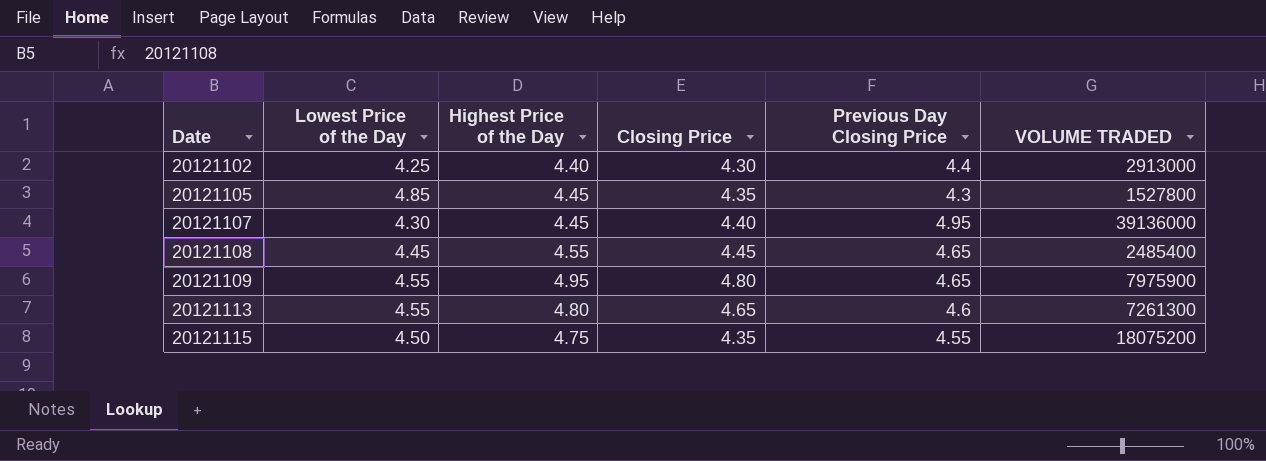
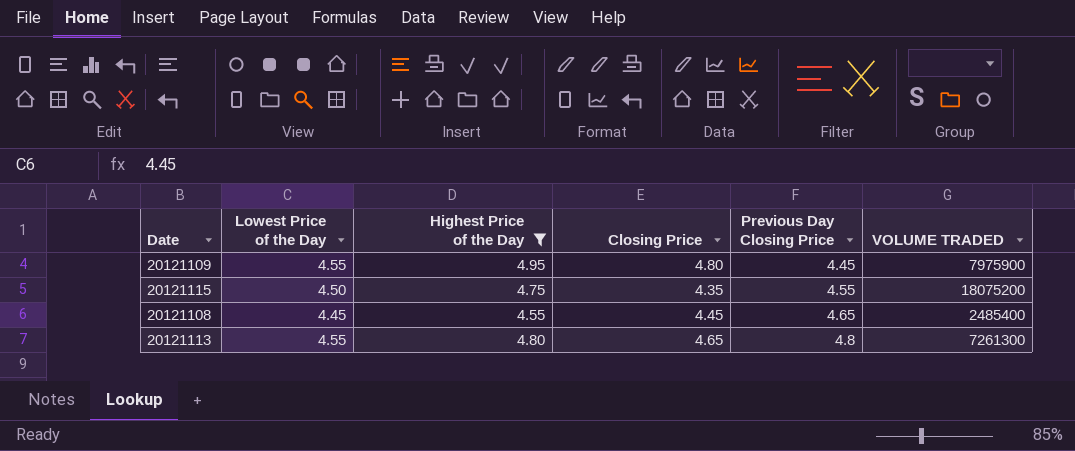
filter: none -> Highest Price of the Day >= 4.55
row order: Date ascending -> Previous Day Closing Price ascending
20121109 | Previous Day Closing Price: 4.65 -> 4.45
20121113 | Previous Day Closing Price: 4.6 -> 4.8

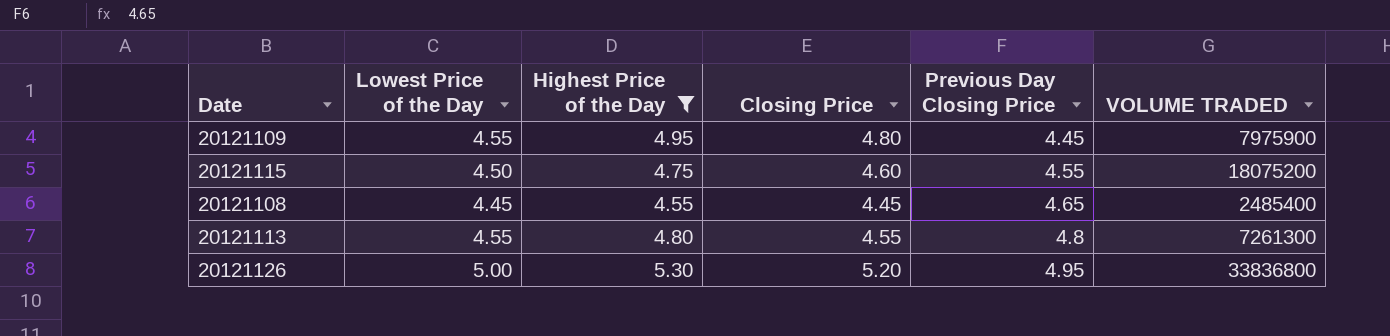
20121115 | Closing Price: 4.35 -> 4.60
20121113 | Closing Price: 4.65 -> 4.55
row 20121126: none -> 5.00 | 5.30 | 5.20 | 4.95 | 33836800

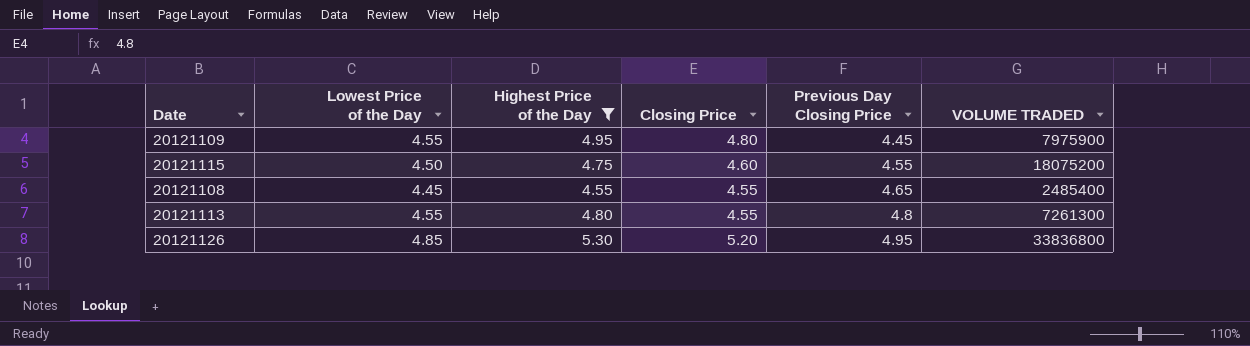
20121108 | Closing Price: 4.45 -> 4.55
20121126 | Lowest Price of the Day: 5.00 -> 4.85

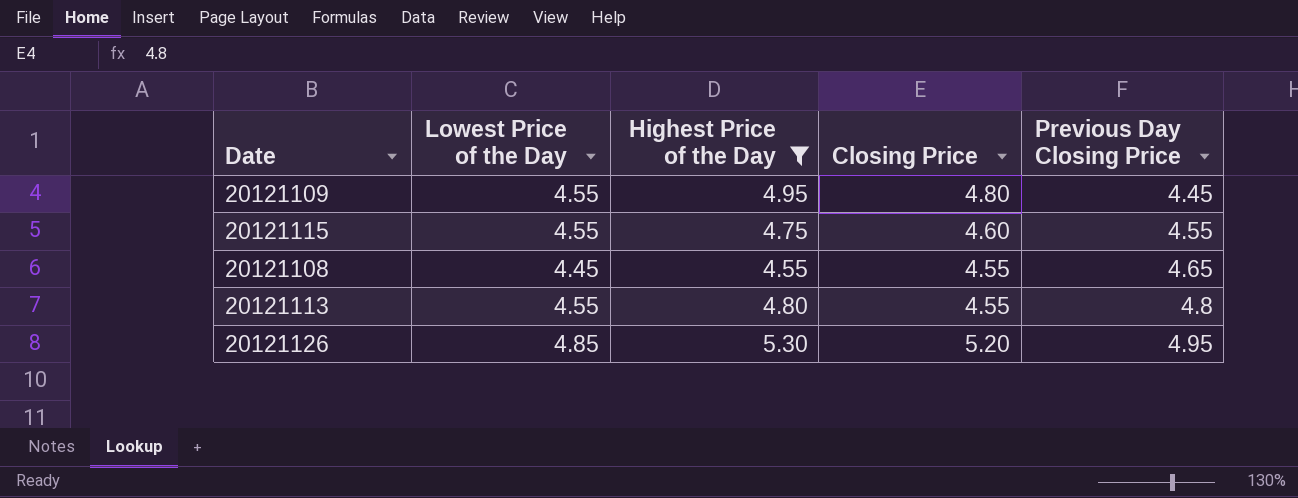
column VOLUME TRADED | position: 6 -> none
20121115 | Lowest Price of the Day: 4.50 -> 4.55

